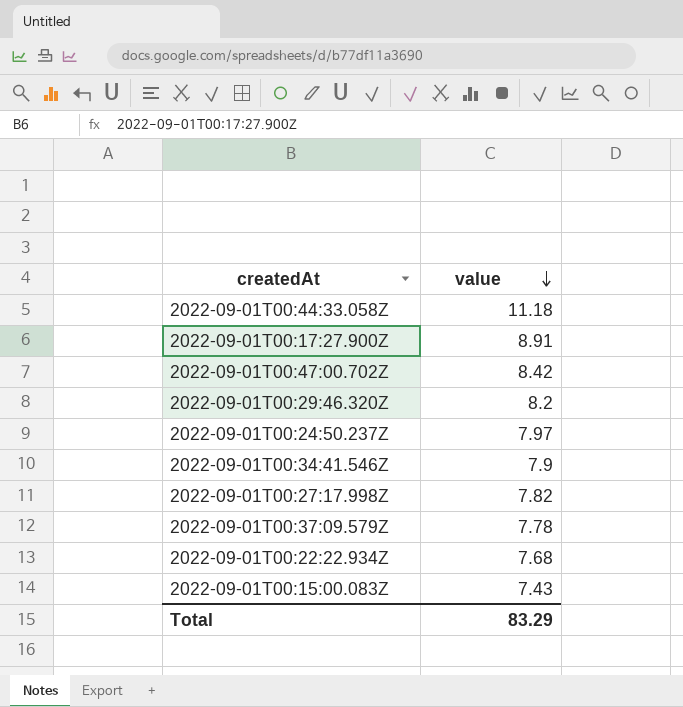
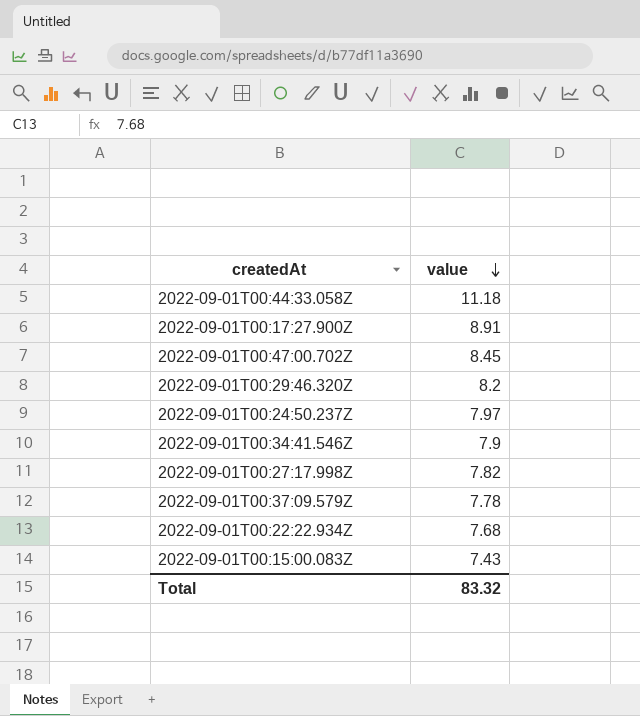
2022-09-01T00:47:00.702Z | value: 8.42 -> 8.45
Total | value: 83.29 -> 83.32

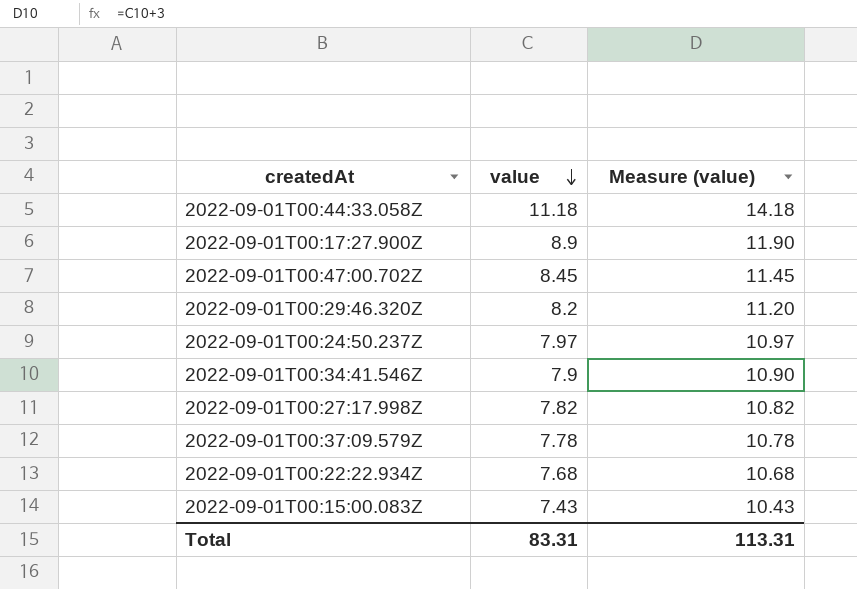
column Measure (value) | formula: none -> [value] + 3
2022-09-01T00:17:27.900Z | value: 8.91 -> 8.9
Total | value: 83.32 -> 83.31

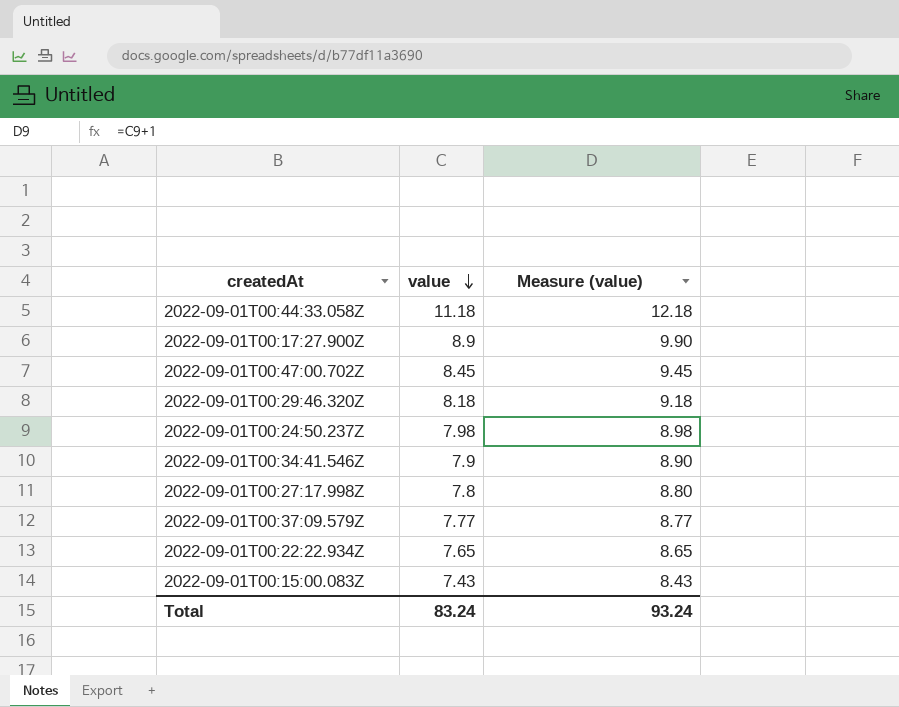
column Measure (value) | formula: [value] + 3 -> [value] + 1
2022-09-01T00:29:46.320Z | value: 8.2 -> 8.18
2022-09-01T00:24:50.237Z | value: 7.97 -> 7.98
2022-09-01T00:27:17.998Z | value: 7.82 -> 7.8
2022-09-01T00:37:09.579Z | value: 7.78 -> 7.77
2022-09-01T00:22:22.934Z | value: 7.68 -> 7.65
Total | value: 83.31 -> 83.24
Total | Measure (value): 113.31 -> 93.24

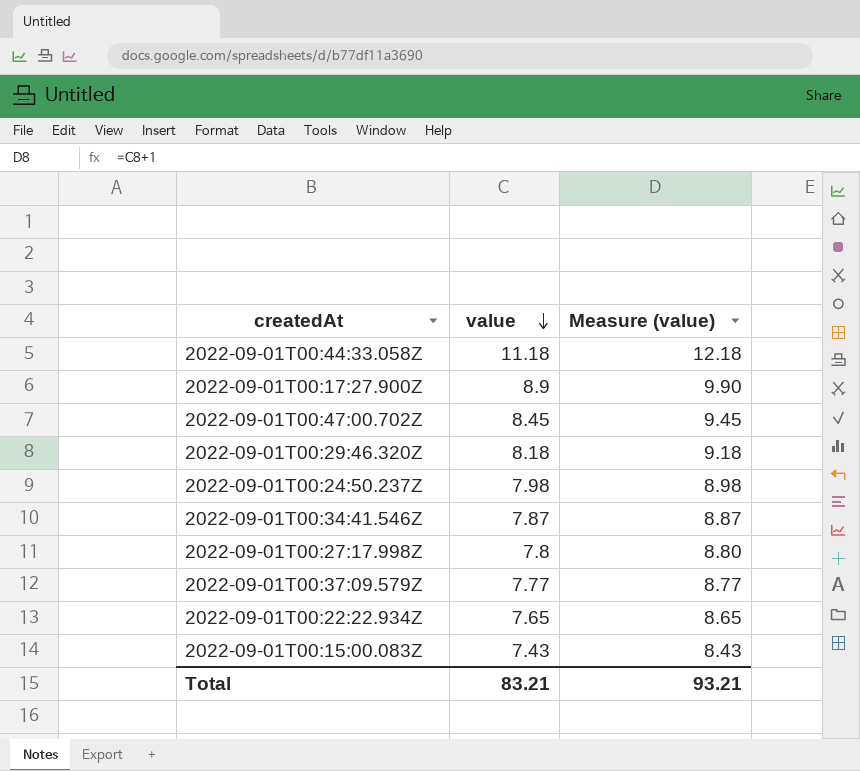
2022-09-01T00:34:41.546Z | value: 7.9 -> 7.87
2022-09-01T00:34:41.546Z | Measure (value): 8.90 -> 8.87
Total | value: 83.24 -> 83.21
Total | Measure (value): 93.24 -> 93.21

